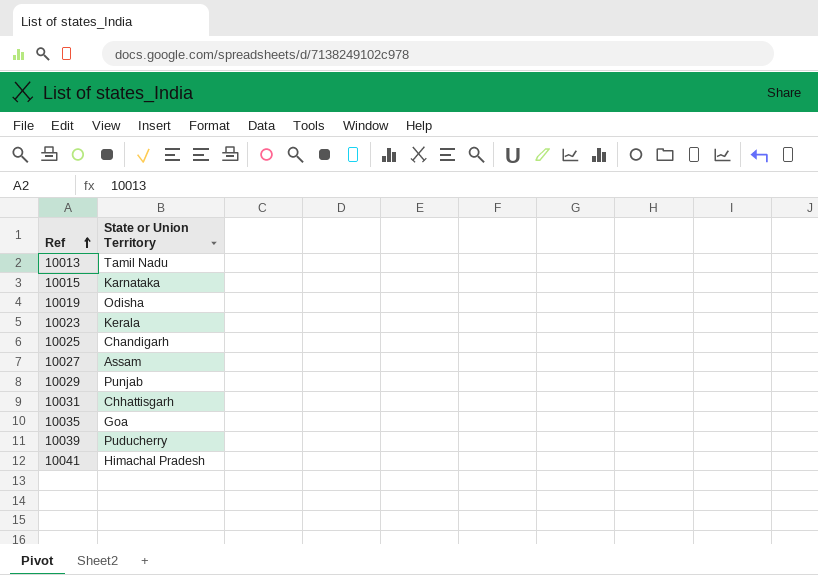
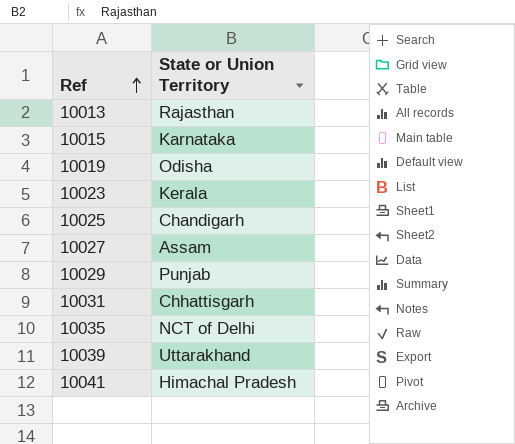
10013 | State or Union Territory: Tamil Nadu -> Rajasthan
10035 | State or Union Territory: Goa -> NCT of Delhi
10039 | State or Union Territory: Puducherry -> Uttarakhand

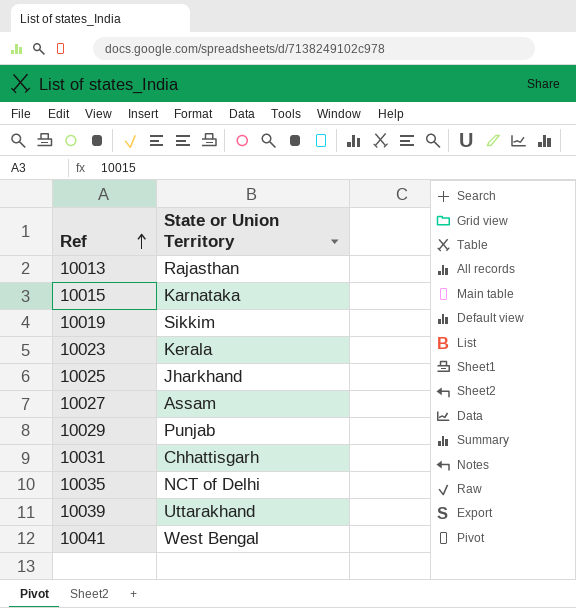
10019 | State or Union Territory: Odisha -> Sikkim
10025 | State or Union Territory: Chandigarh -> Jharkhand
10041 | State or Union Territory: Himachal Pradesh -> West Bengal

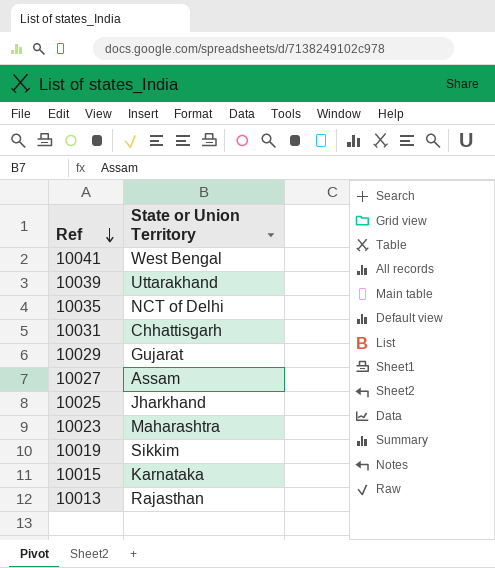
row order: Ref ascending -> Ref descending
10029 | State or Union Territory: Punjab -> Gujarat
10023 | State or Union Territory: Kerala -> Maharashtra

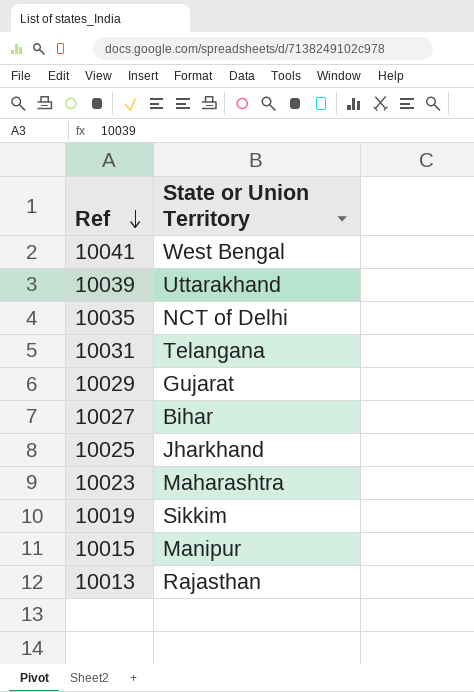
10031 | State or Union Territory: Chhattisgarh -> Telangana
10027 | State or Union Territory: Assam -> Bihar
10015 | State or Union Territory: Karnataka -> Manipur

